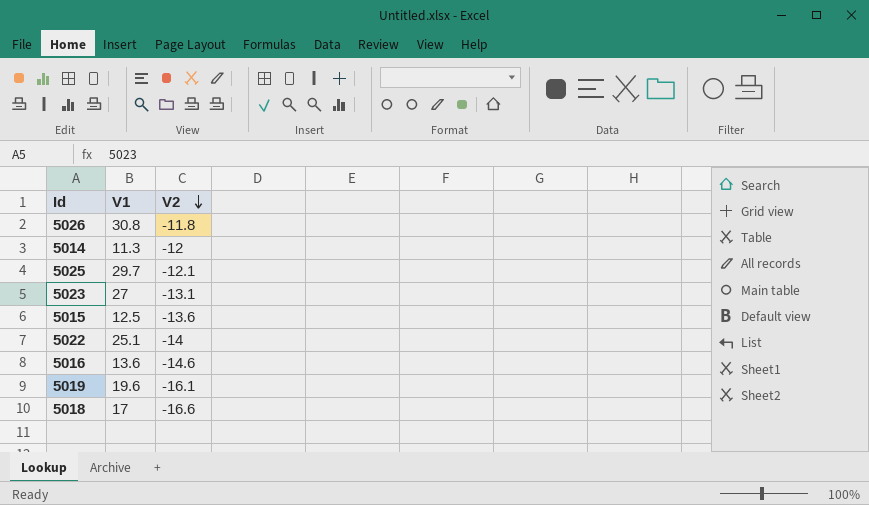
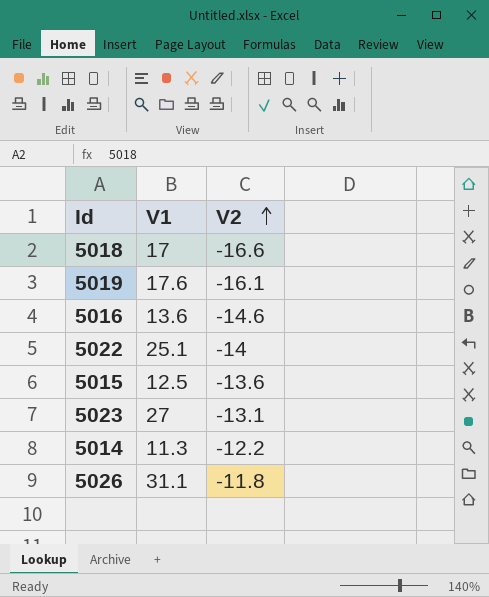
row order: V2 descending -> V2 ascending
row 5025: 29.7 | -12.1 -> none
5019 | V1: 19.6 -> 17.6
5014 | V2: -12 -> -12.2
5026 | V1: 30.8 -> 31.1

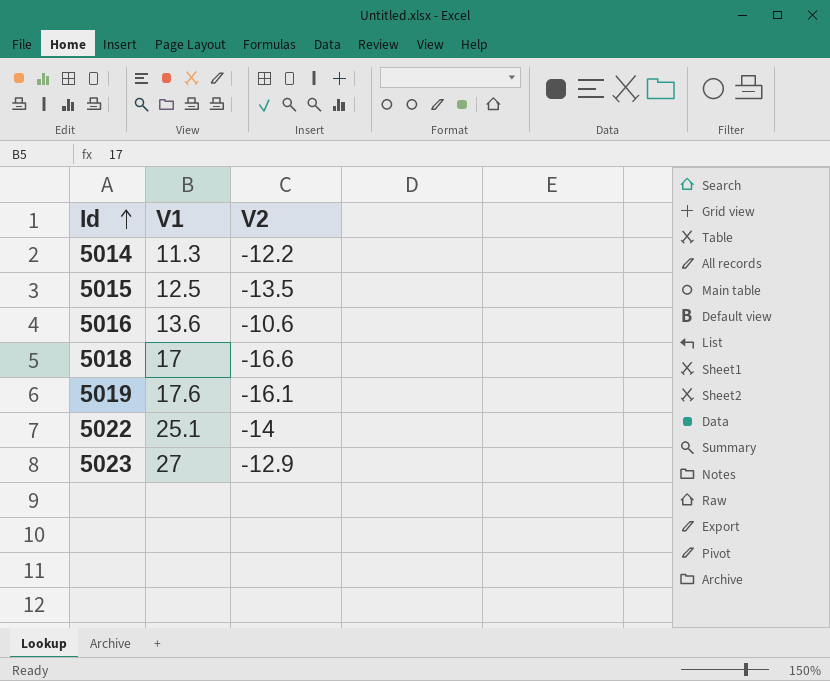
row order: V2 ascending -> Id ascending
row 5026: 31.1 | -11.8 -> none
5015 | V2: -13.6 -> -13.5
5016 | V2: -14.6 -> -10.6
5023 | V2: -13.1 -> -12.9

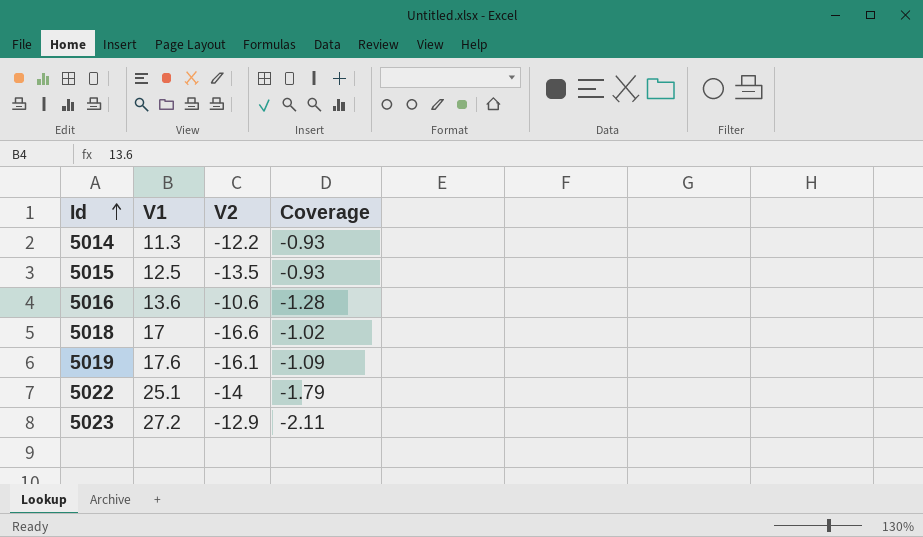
column Coverage | formula: none -> [V1] / [V2]
5023 | V1: 27 -> 27.2

